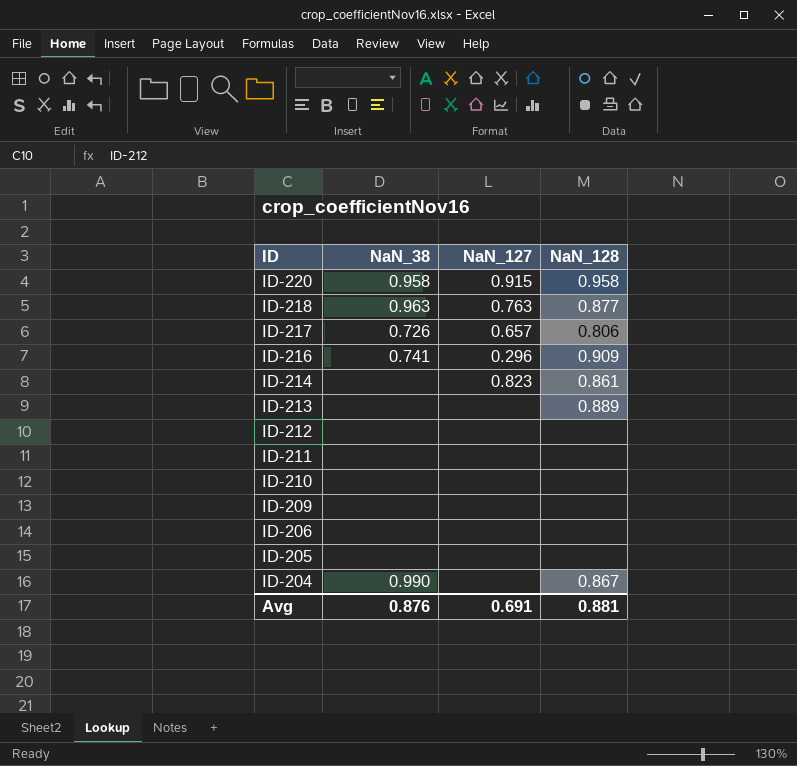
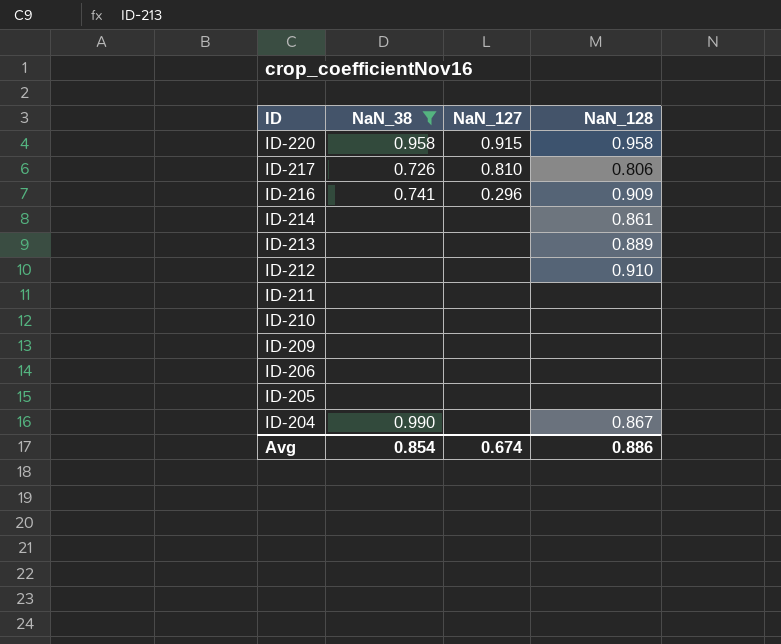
filter: none -> NaN_38 != 0.963
ID-217 | NaN_127: 0.657 -> 0.810
ID-214 | NaN_127: 0.823 -> none
ID-212 | NaN_128: none -> 0.910
Avg | NaN_38: 0.876 -> 0.854
Avg | NaN_127: 0.691 -> 0.674
Avg | NaN_128: 0.881 -> 0.886

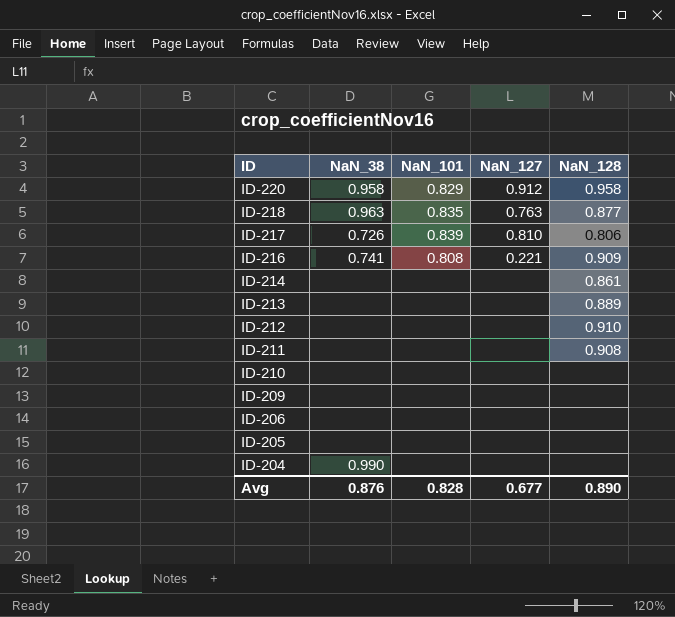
filter: NaN_38 != 0.963 -> none
column NaN_101 | position: none -> 3
ID-220 | NaN_127: 0.915 -> 0.912
ID-216 | NaN_127: 0.296 -> 0.221
ID-211 | NaN_128: none -> 0.908
ID-204 | NaN_128: 0.867 -> none
Avg | NaN_38: 0.854 -> 0.876
Avg | NaN_127: 0.674 -> 0.677
Avg | NaN_128: 0.886 -> 0.890

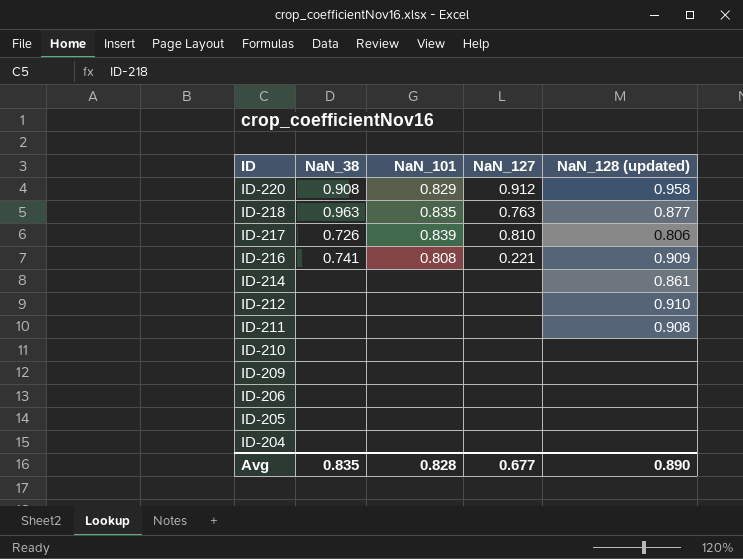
column name: NaN_128 -> NaN_128 (updated)
row ID-213: none | none | none | 0.889 -> none
ID-220 | NaN_38: 0.958 -> 0.908
ID-204 | NaN_38: 0.990 -> none
Avg | NaN_38: 0.876 -> 0.835

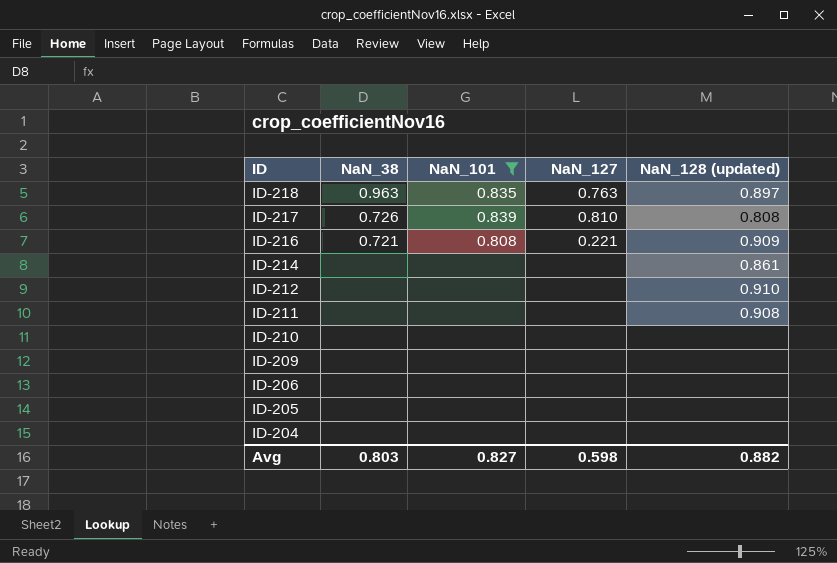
filter: none -> NaN_101 != 0.829
ID-218 | NaN_128 (updated): 0.877 -> 0.897
ID-217 | NaN_128 (updated): 0.806 -> 0.808
ID-216 | NaN_38: 0.741 -> 0.721
Avg | NaN_38: 0.835 -> 0.803
Avg | NaN_101: 0.828 -> 0.827
Avg | NaN_127: 0.677 -> 0.598
Avg | NaN_128 (updated): 0.890 -> 0.882

